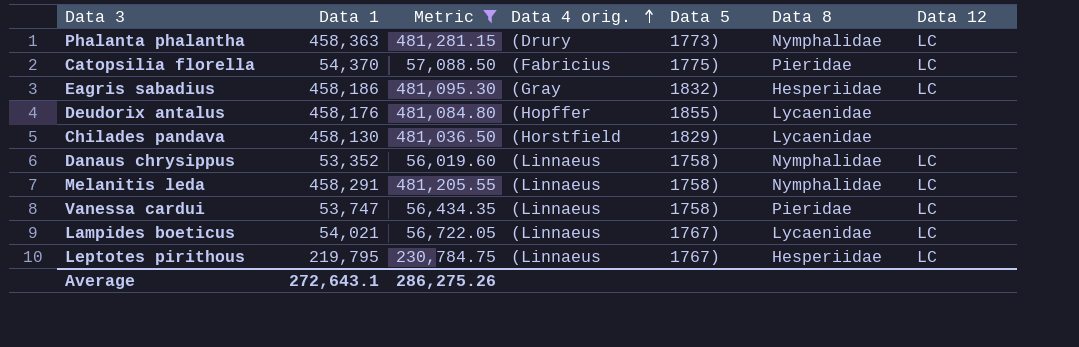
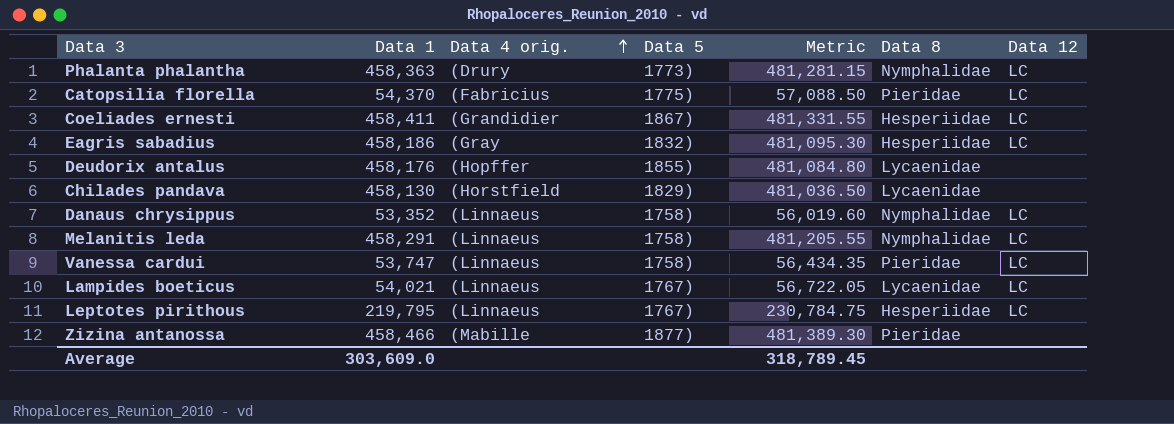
filter: Metric <= 481,281.15 -> none
column Metric | position: 3 -> 5
Average | Data 1: 272,643.1 -> 303,609.0
Average | Metric: 286,275.26 -> 318,789.45

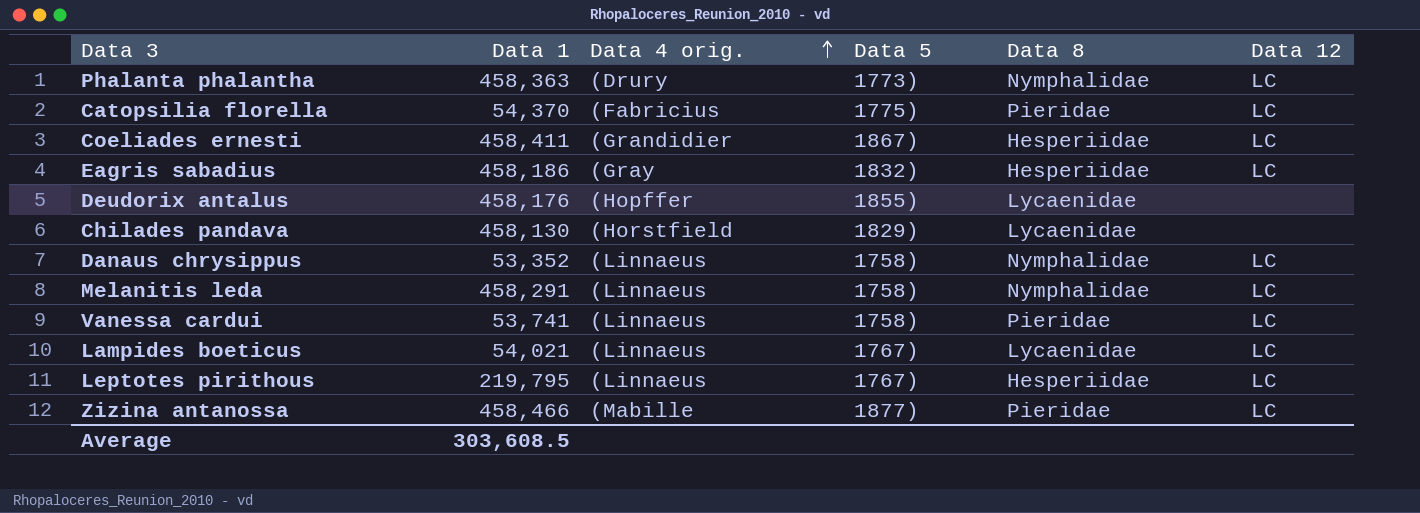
column Metric | formula: [Data 1] * 1.05 -> none
Vanessa cardui | Data 1: 53,747 -> 53,741
Zizina antanossa | Data 12: none -> LC
Average | Data 1: 303,609.0 -> 303,608.5

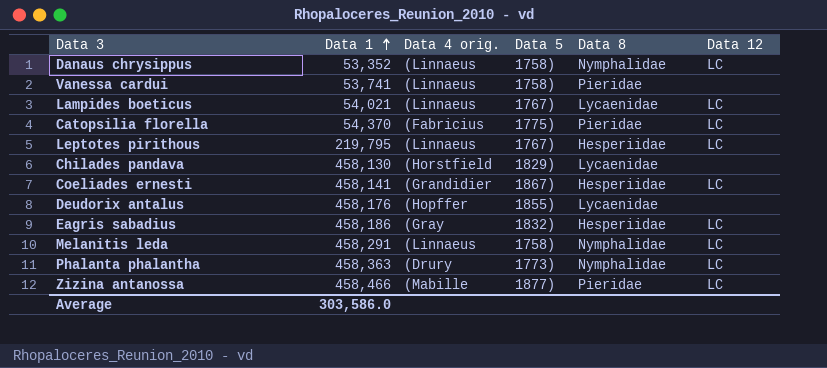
row order: Data 4 orig. ascending -> Data 1 ascending
Vanessa cardui | Data 12: LC -> none
Coeliades ernesti | Data 1: 458,411 -> 458,141
Average | Data 1: 303,608.5 -> 303,586.0

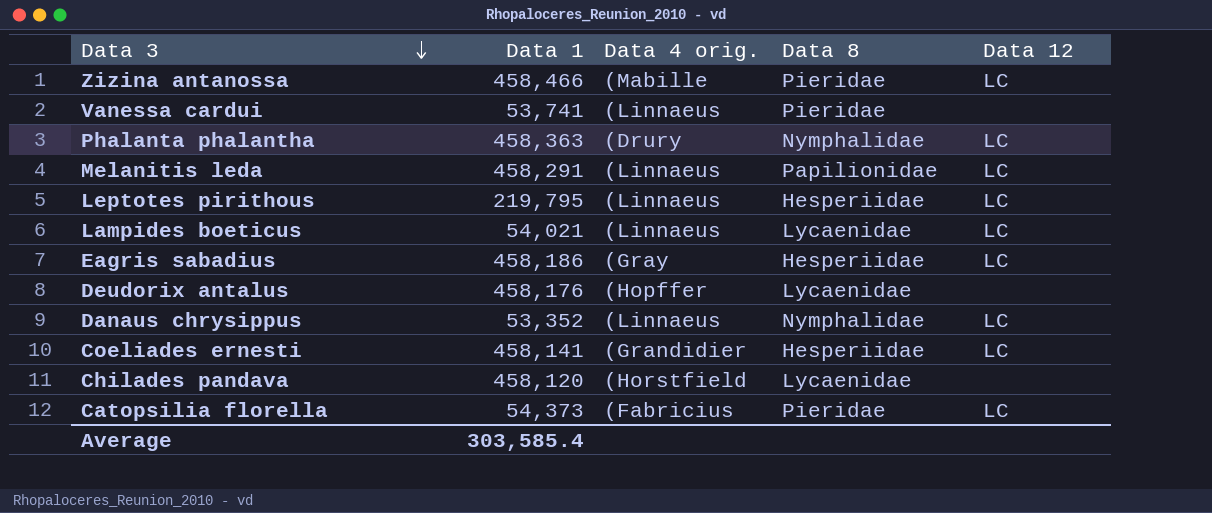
row order: Data 1 ascending -> Data 3 descending
column Data 5 | position: 4 -> none
Melanitis leda | Data 8: Nymphalidae -> Papilionidae
Chilades pandava | Data 1: 458,130 -> 458,120
Catopsilia florella | Data 1: 54,370 -> 54,373
Average | Data 1: 303,586.0 -> 303,585.4

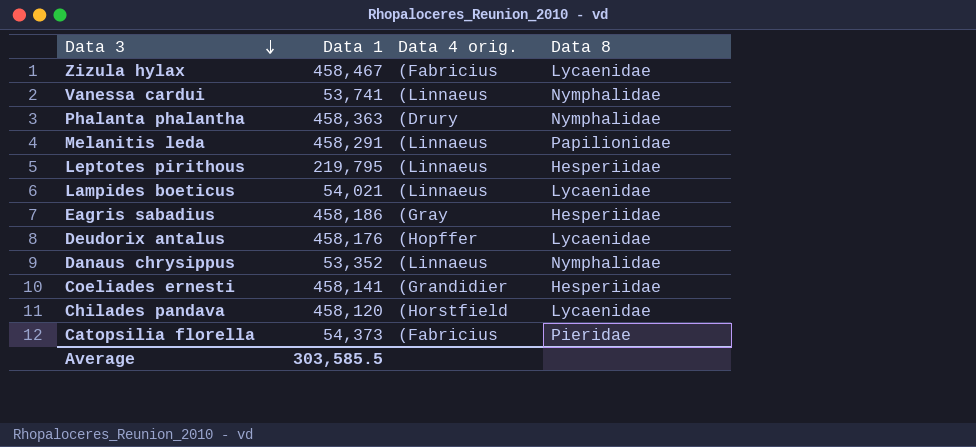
column Data 12 | position: 5 -> none
row Zizina antanossa: 458,466 | (Mabille | Pieridae | LC -> none
row Zizula hylax: none -> 458,467 | (Fabricius | Lycaenidae
Vanessa cardui | Data 8: Pieridae -> Nymphalidae
Average | Data 1: 303,585.4 -> 303,585.5

